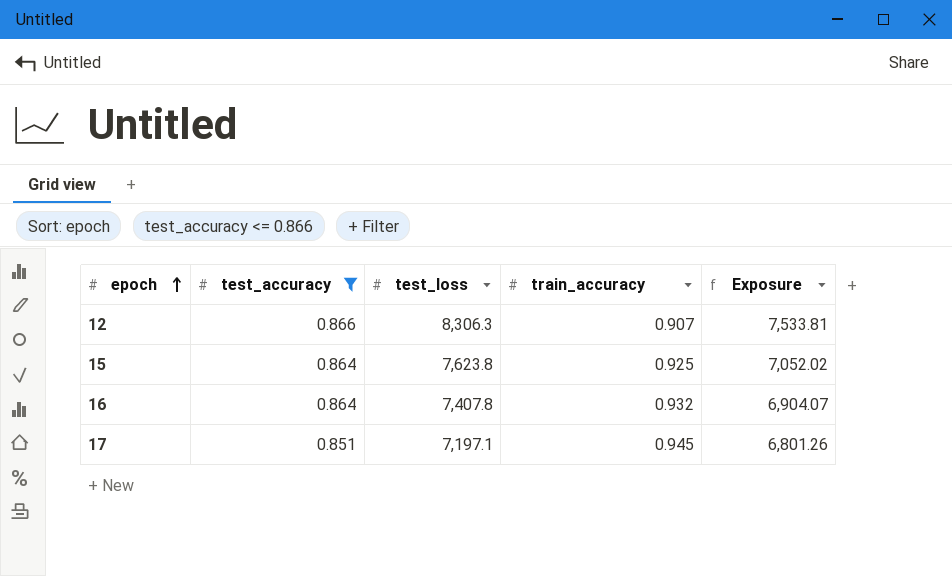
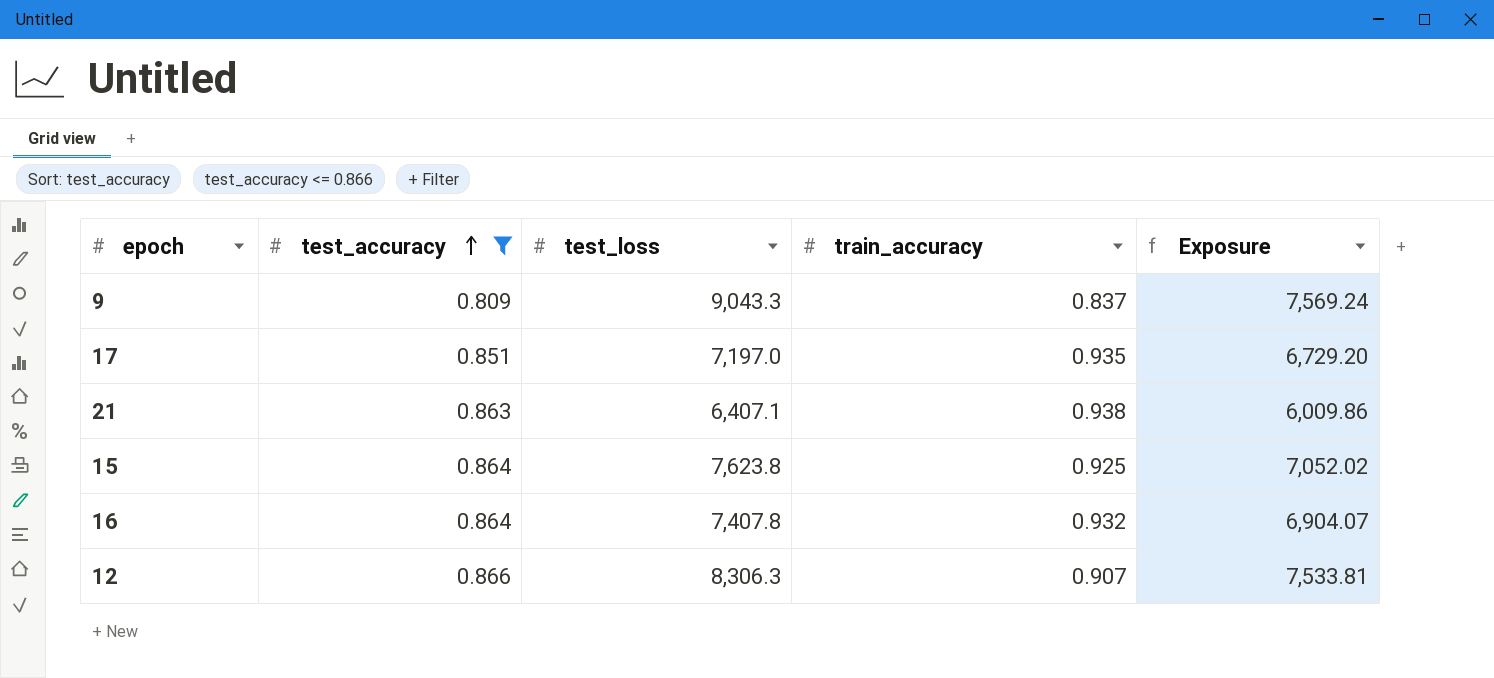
row order: epoch ascending -> test_accuracy ascending
row 9: none -> 0.809 | 9,043.3 | 0.837 | 7,569.24
17 | test_loss: 7,197.1 -> 7,197.0
17 | train_accuracy: 0.945 -> 0.935
17 | Exposure: 6,801.26 -> 6,729.20
row 21: none -> 0.863 | 6,407.1 | 0.938 | 6,009.86

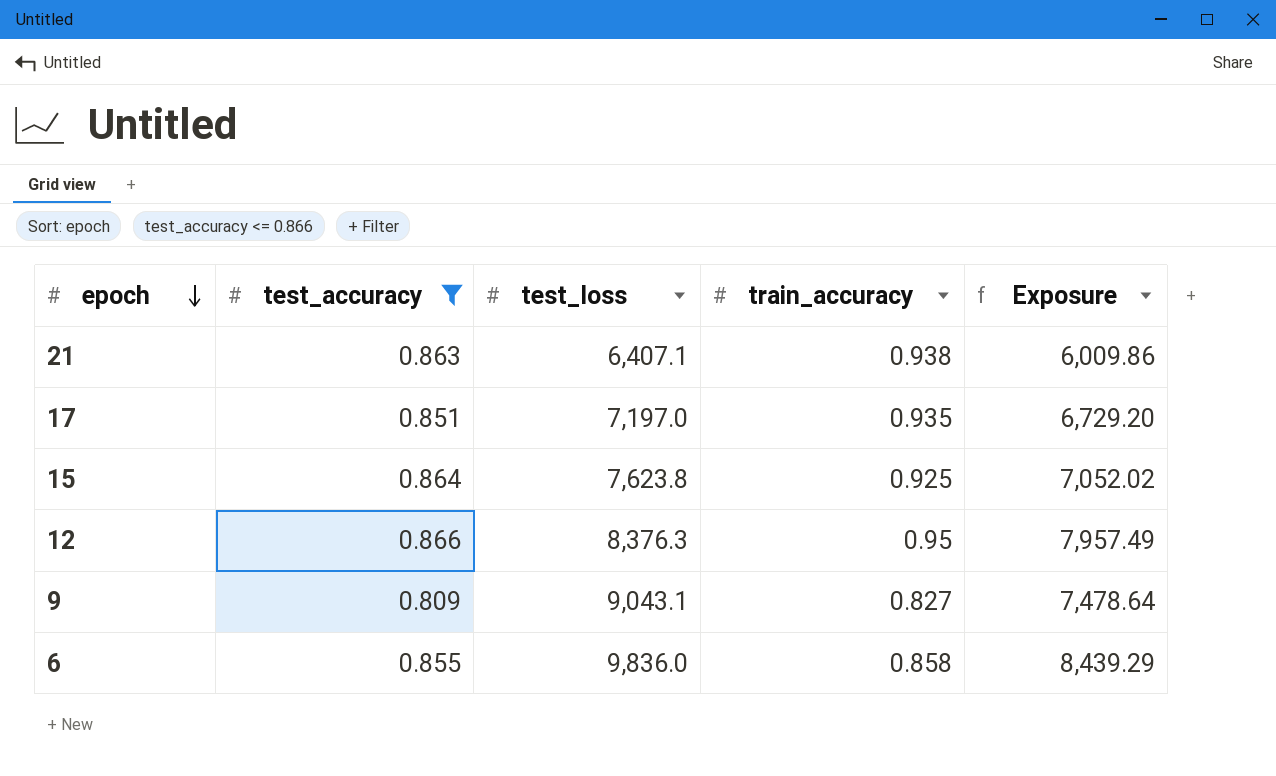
row order: test_accuracy ascending -> epoch descending
row 16: 0.864 | 7,407.8 | 0.932 | 6,904.07 -> none
12 | test_loss: 8,306.3 -> 8,376.3
12 | train_accuracy: 0.907 -> 0.95
12 | Exposure: 7,533.81 -> 7,957.49
9 | test_loss: 9,043.3 -> 9,043.1
9 | train_accuracy: 0.837 -> 0.827
9 | Exposure: 7,569.24 -> 7,478.64
row 6: none -> 0.855 | 9,836.0 | 0.858 | 8,439.29

